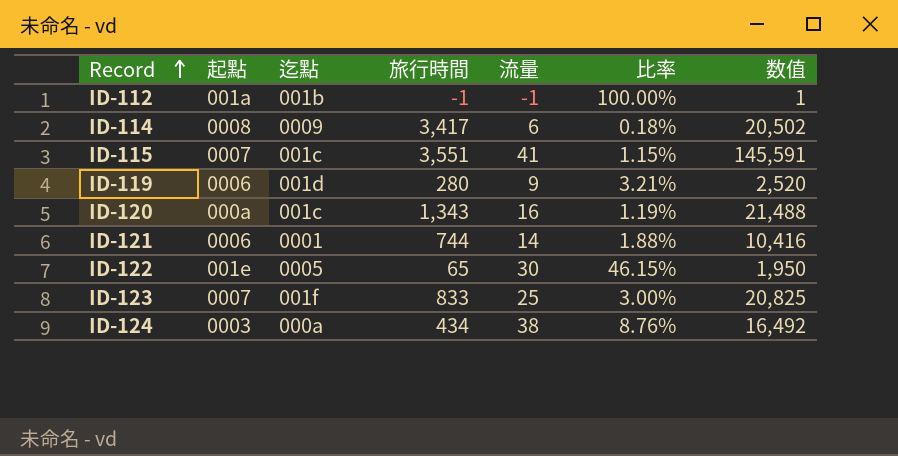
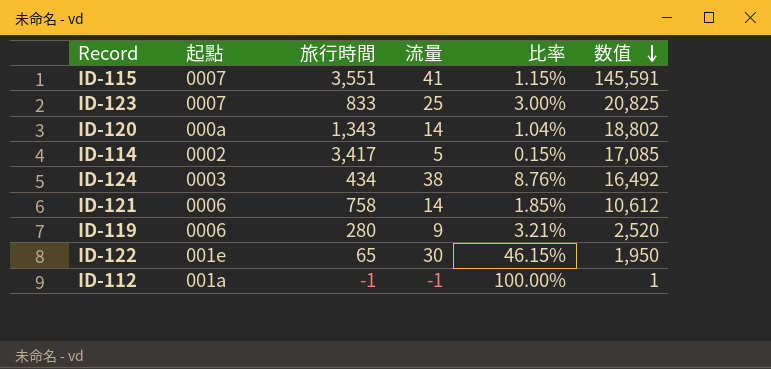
row order: Record ascending -> 数值 descending
column 迄點 | position: 3 -> none
ID-120 | 流量: 16 -> 14
ID-120 | 比率: 1.19% -> 1.04%
ID-120 | 数值: 21,488 -> 18,802
ID-114 | 起點: 0008 -> 0002
ID-114 | 流量: 6 -> 5
ID-114 | 比率: 0.18% -> 0.15%
ID-114 | 数值: 20,502 -> 17,085
ID-121 | 旅行時間: 744 -> 758
ID-121 | 比率: 1.88% -> 1.85%
ID-121 | 数值: 10,416 -> 10,612

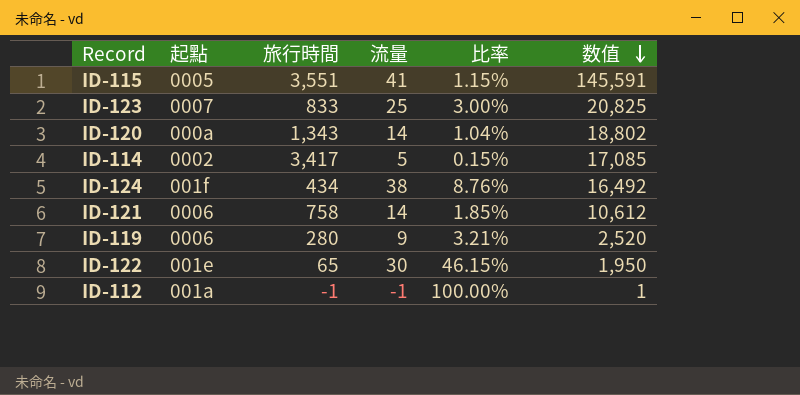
ID-115 | 起點: 0007 -> 0005
ID-124 | 起點: 0003 -> 001f

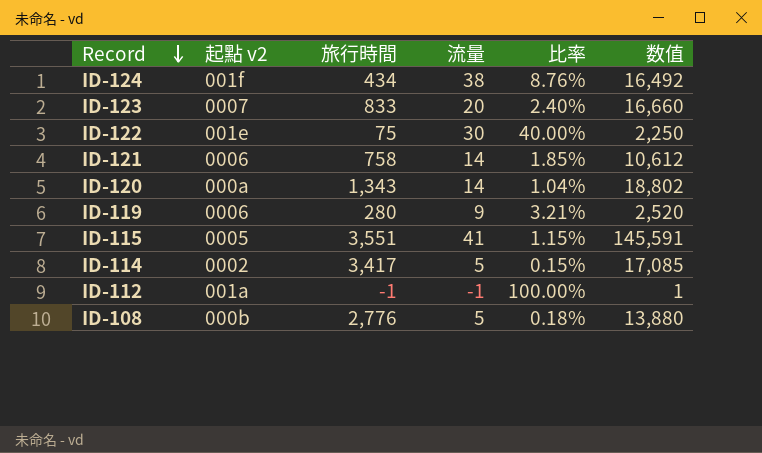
row order: 数值 descending -> Record descending
column name: 起點 -> 起點 v2
ID-123 | 流量: 25 -> 20
ID-123 | 比率: 3.00% -> 2.40%
ID-123 | 数值: 20,825 -> 16,660
ID-122 | 旅行時間: 65 -> 75
ID-122 | 比率: 46.15% -> 40.00%
ID-122 | 数值: 1,950 -> 2,250
row ID-108: none -> 000b | 2,776 | 5 | 0.18% | 13,880

